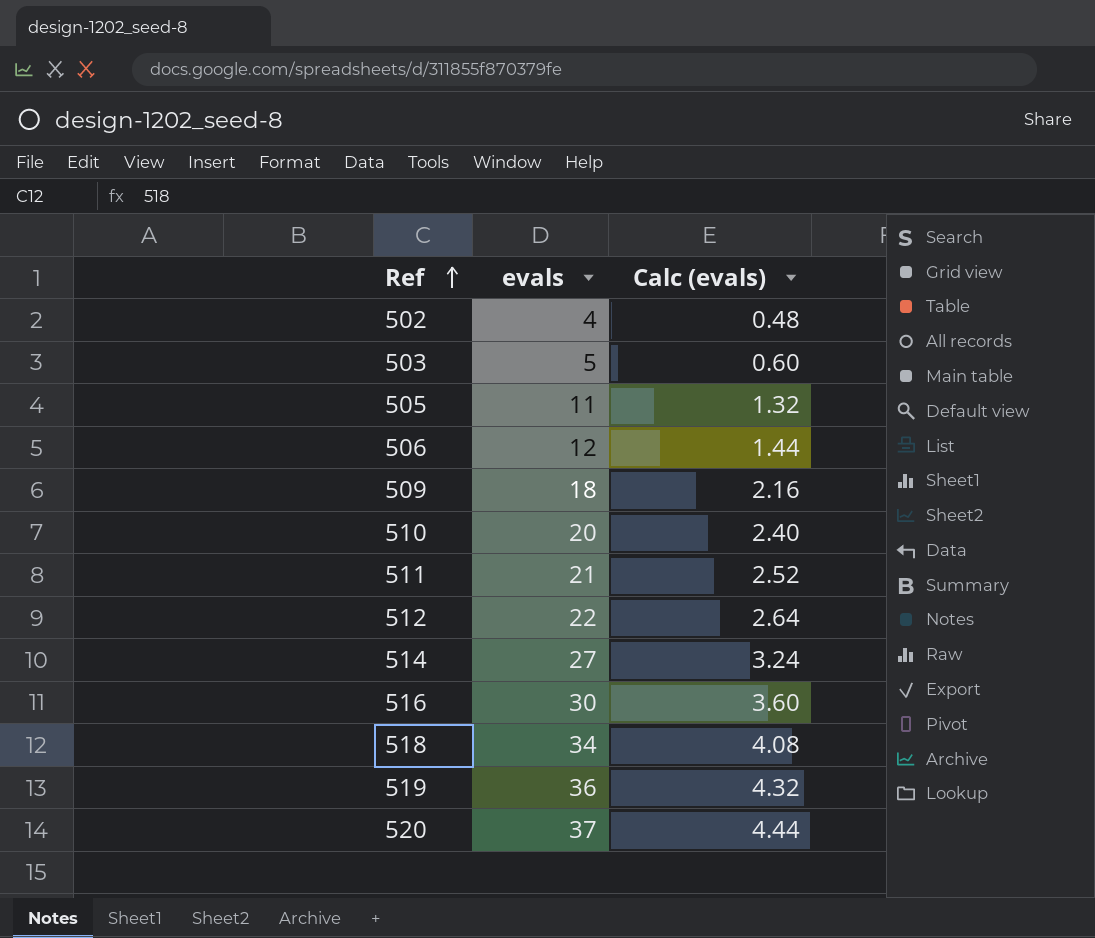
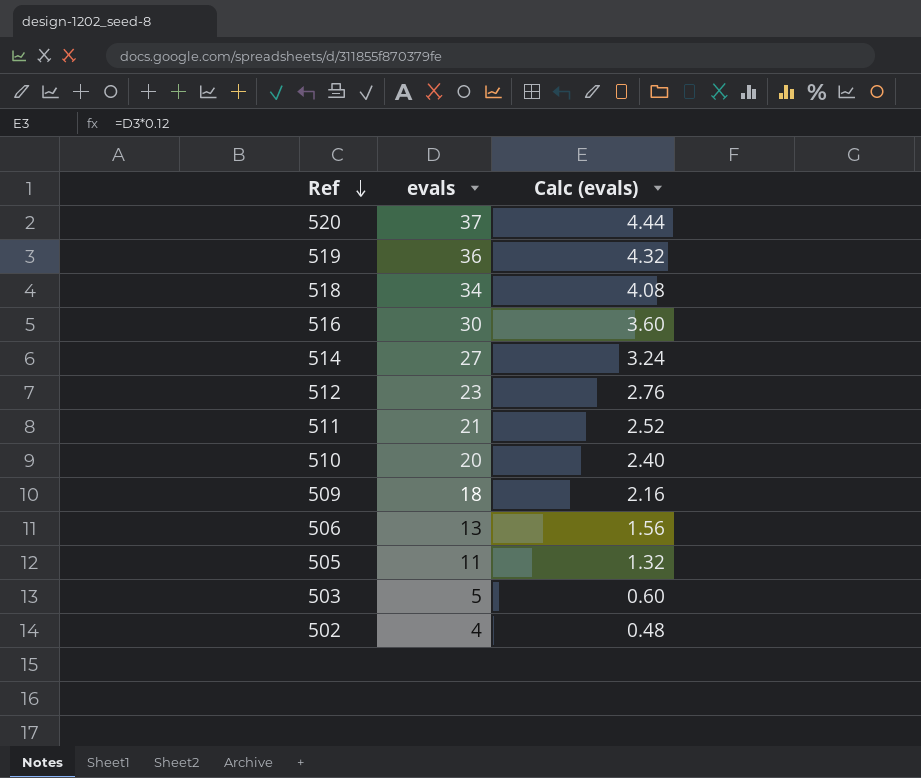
row order: Ref ascending -> Ref descending
512 | evals: 22 -> 23
512 | Calc (evals): 2.64 -> 2.76
506 | evals: 12 -> 13
506 | Calc (evals): 1.44 -> 1.56

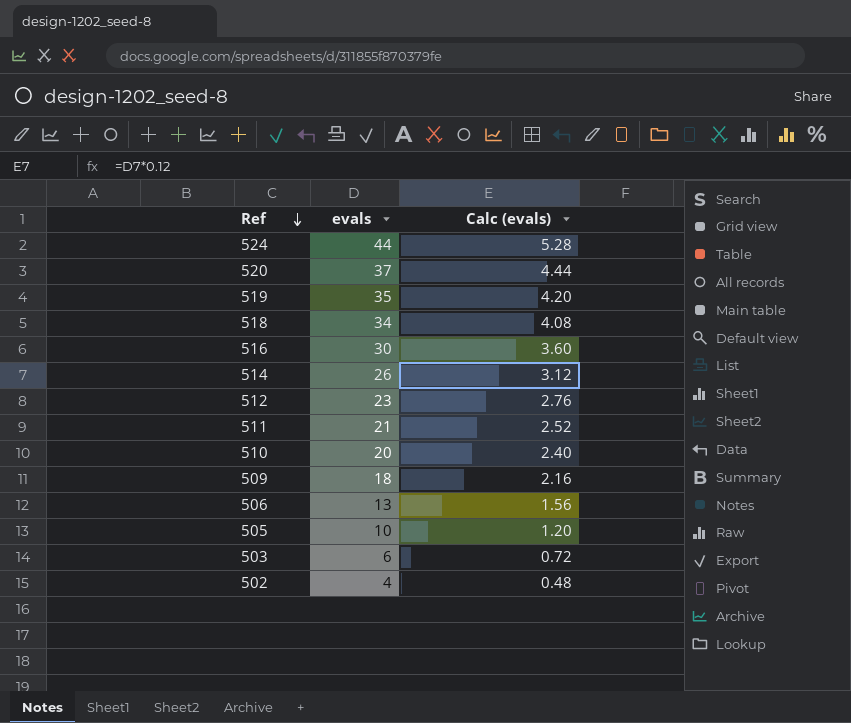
row 524: none -> 44 | 5.28
519 | evals: 36 -> 35
519 | Calc (evals): 4.32 -> 4.20
514 | evals: 27 -> 26
514 | Calc (evals): 3.24 -> 3.12
505 | evals: 11 -> 10
505 | Calc (evals): 1.32 -> 1.20
503 | evals: 5 -> 6
503 | Calc (evals): 0.60 -> 0.72

